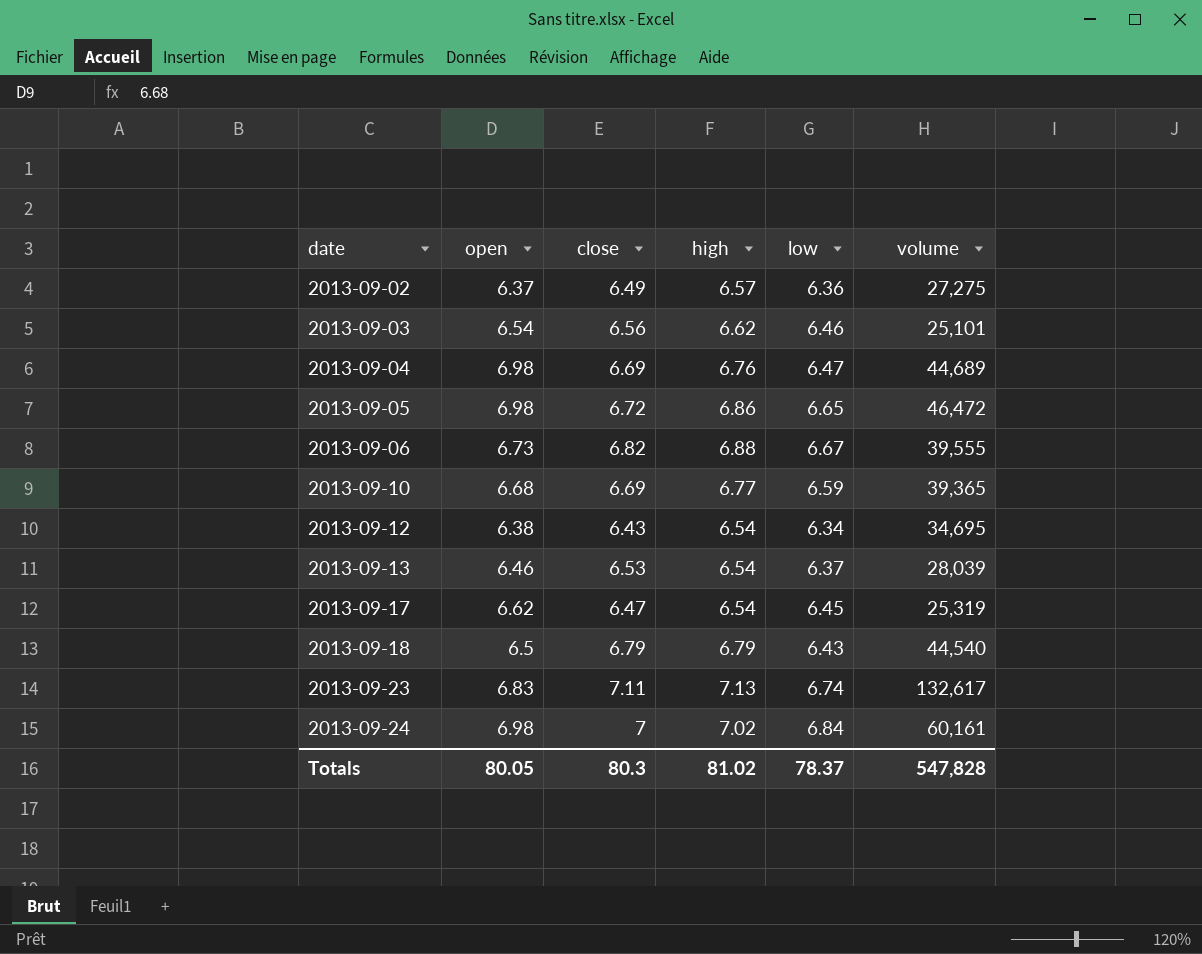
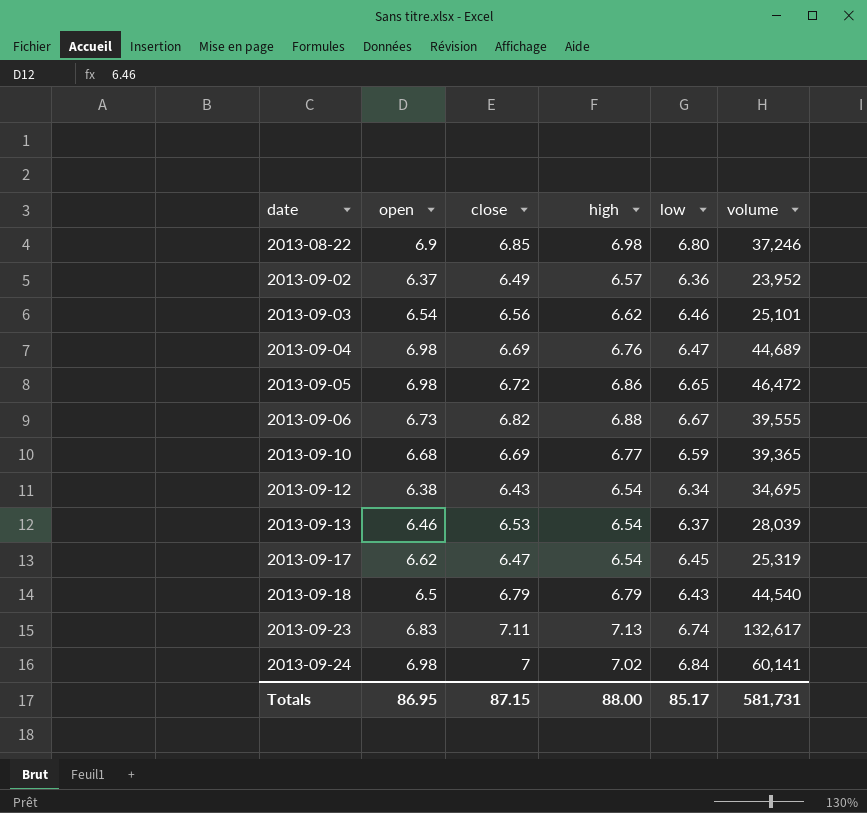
row 2013-08-22: none -> 6.9 | 6.85 | 6.98 | 6.80 | 37,246
2013-09-02 | volume: 27,275 -> 23,952
2013-09-24 | volume: 60,161 -> 60,141
Totals | open: 80.05 -> 86.95
Totals | close: 80.3 -> 87.15
Totals | high: 81.02 -> 88.00
Totals | low: 78.37 -> 85.17
Totals | volume: 547,828 -> 581,731

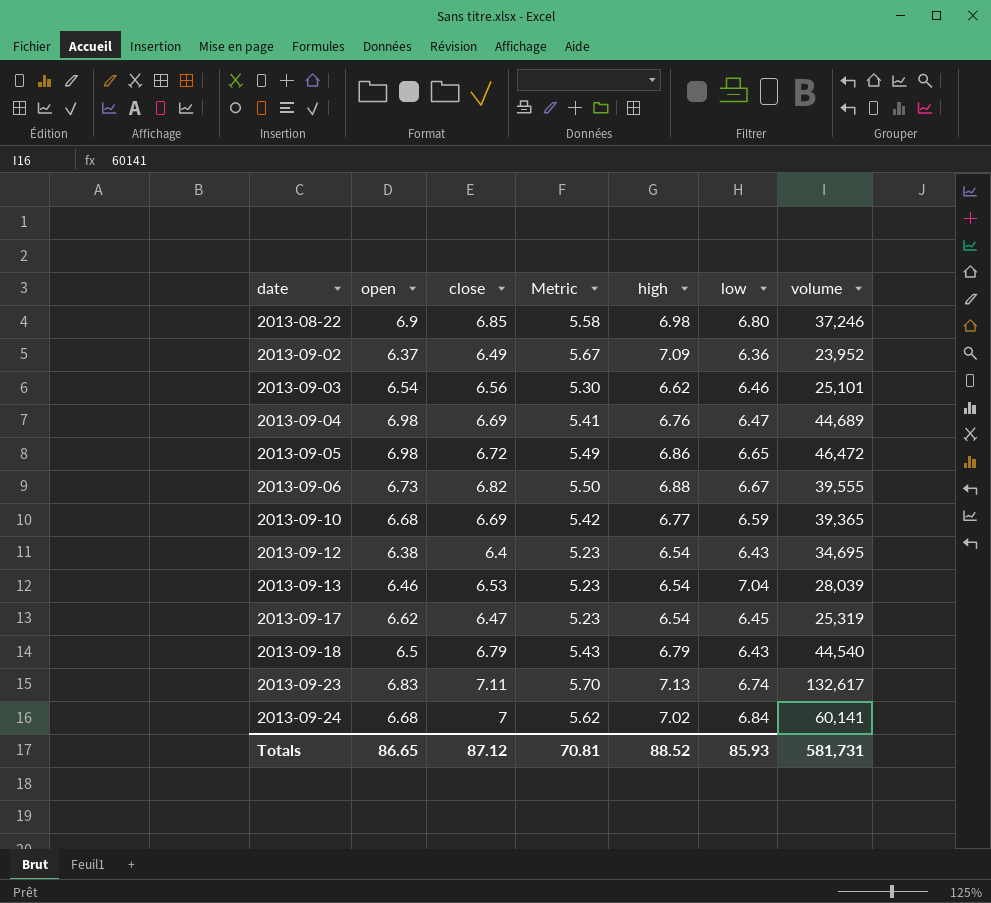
column Metric | formula: none -> [high] * 0.8
2013-09-02 | high: 6.57 -> 7.09
2013-09-12 | close: 6.43 -> 6.4
2013-09-12 | low: 6.34 -> 6.43
2013-09-13 | low: 6.37 -> 7.04
2013-09-24 | open: 6.98 -> 6.68
Totals | open: 86.95 -> 86.65
Totals | close: 87.15 -> 87.12
Totals | high: 88.00 -> 88.52
Totals | low: 85.17 -> 85.93

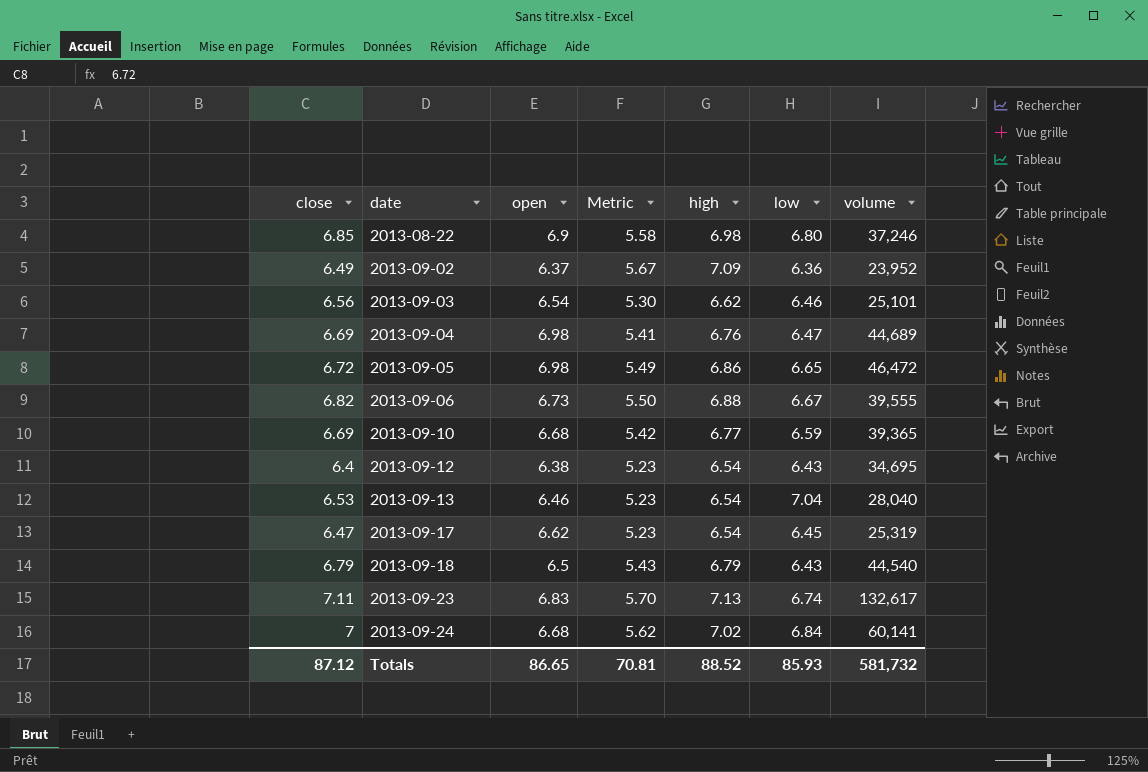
column close | position: 3 -> 1
2013-09-13 | volume: 28,039 -> 28,040
Totals | volume: 581,731 -> 581,732

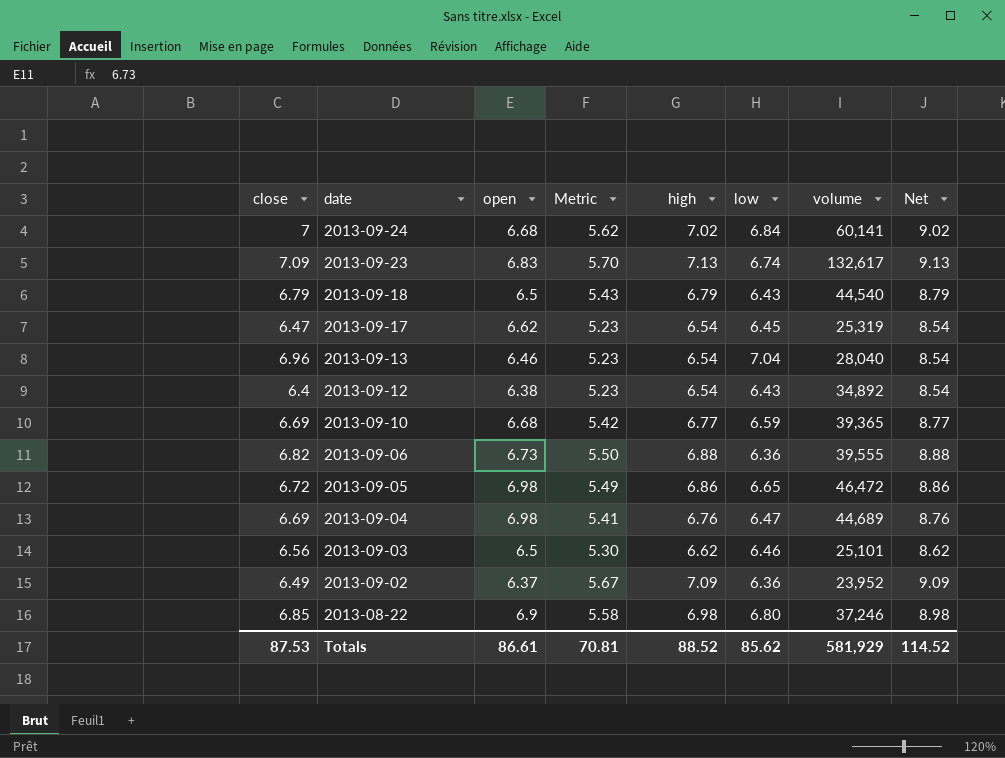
row order: date ascending -> date descending
column Net | formula: none -> [high] + 2
2013-09-23 | close: 7.11 -> 7.09
2013-09-13 | close: 6.53 -> 6.96
2013-09-12 | volume: 34,695 -> 34,892
2013-09-06 | low: 6.67 -> 6.36
2013-09-03 | open: 6.54 -> 6.5
Totals | close: 87.12 -> 87.53
Totals | open: 86.65 -> 86.61
Totals | low: 85.93 -> 85.62
Totals | volume: 581,732 -> 581,929

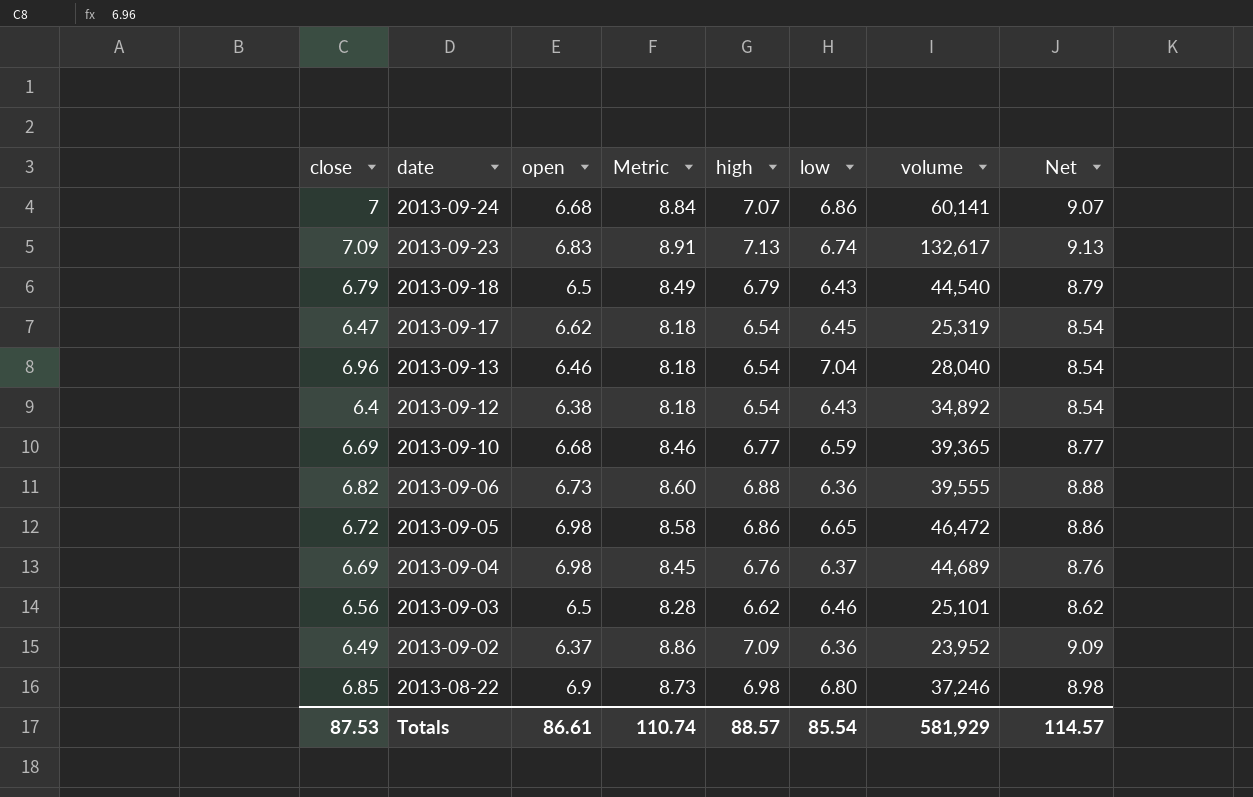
column Metric | formula: [high] * 0.8 -> [high] * 1.25
2013-09-24 | high: 7.02 -> 7.07
2013-09-24 | low: 6.84 -> 6.86
2013-09-24 | Net: 9.02 -> 9.07
2013-09-04 | low: 6.47 -> 6.37
Totals | Metric: 70.81 -> 110.74
Totals | high: 88.52 -> 88.57
Totals | low: 85.62 -> 85.54
Totals | Net: 114.52 -> 114.57

